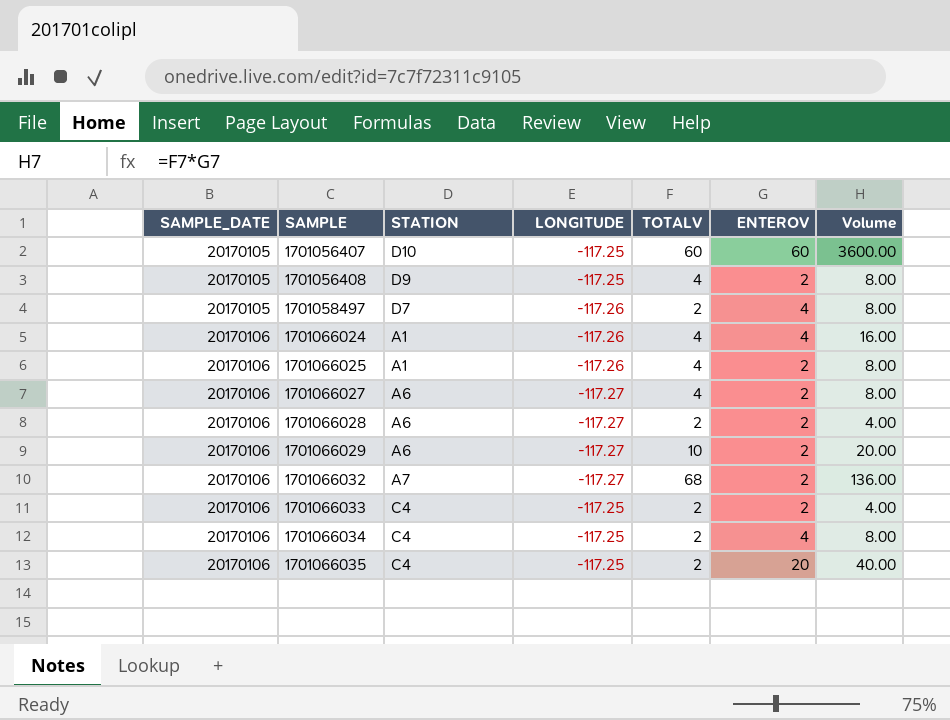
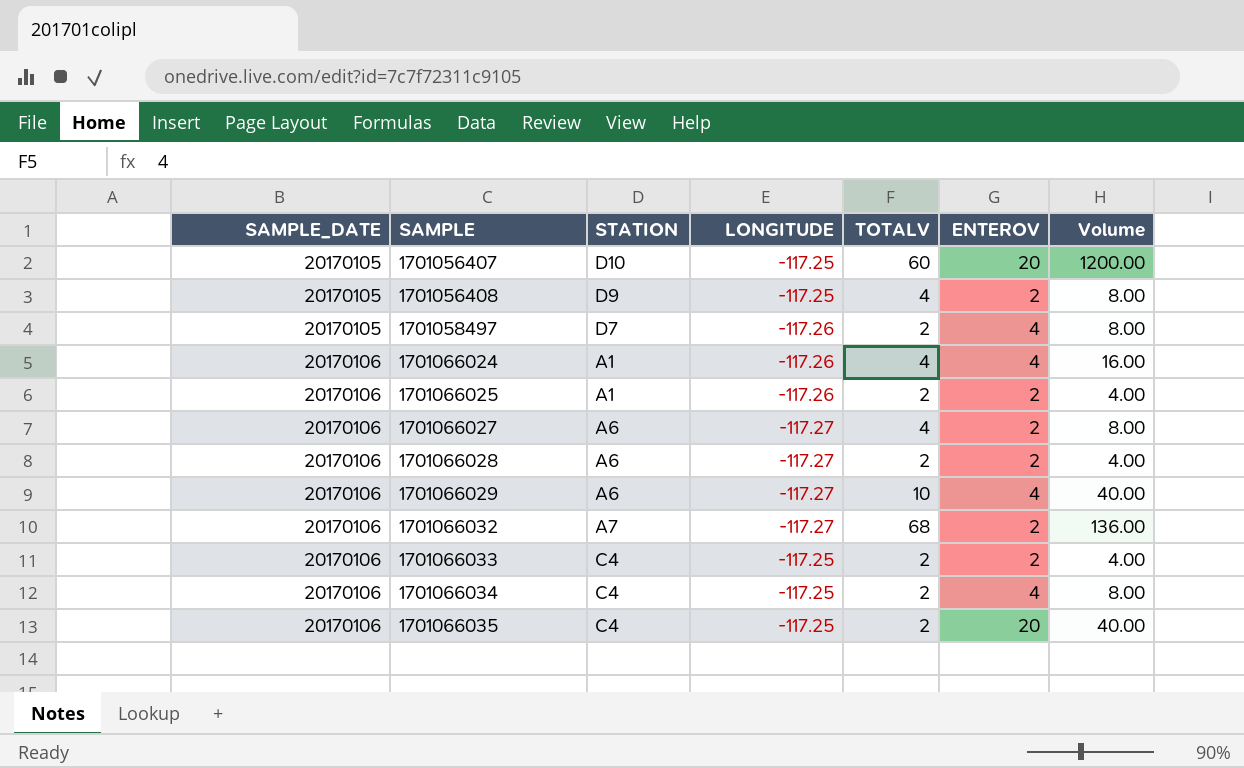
1701056407 | ENTEROV: 60 -> 20
1701056407 | Volume: 3600.00 -> 1200.00
1701066025 | TOTALV: 4 -> 2
1701066025 | Volume: 8.00 -> 4.00
1701066029 | ENTEROV: 2 -> 4
1701066029 | Volume: 20.00 -> 40.00

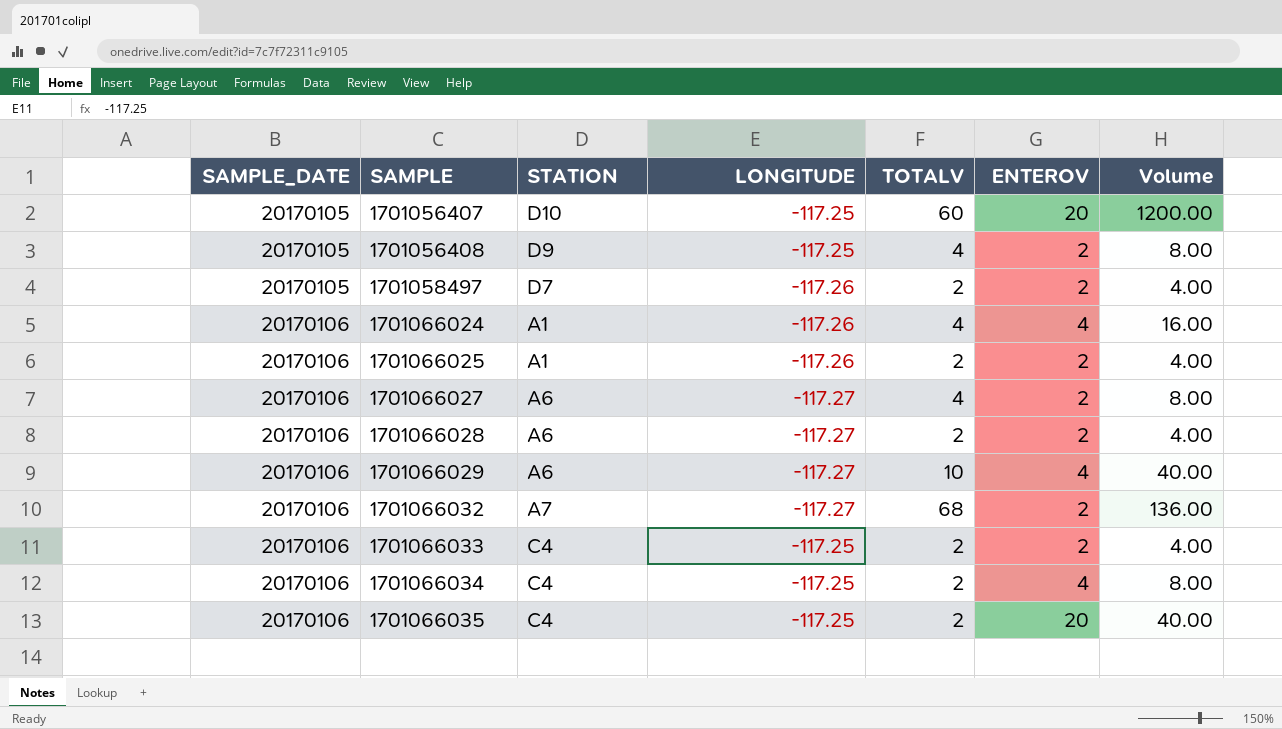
1701058497 | ENTEROV: 4 -> 2
1701058497 | Volume: 8.00 -> 4.00

